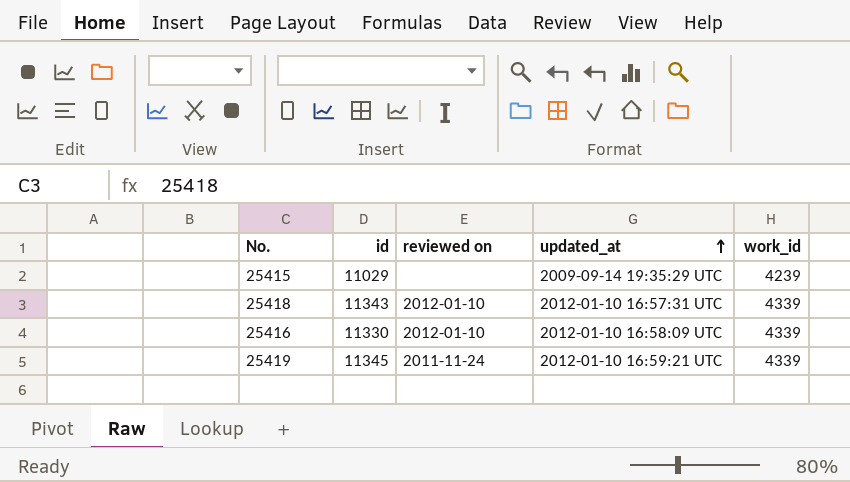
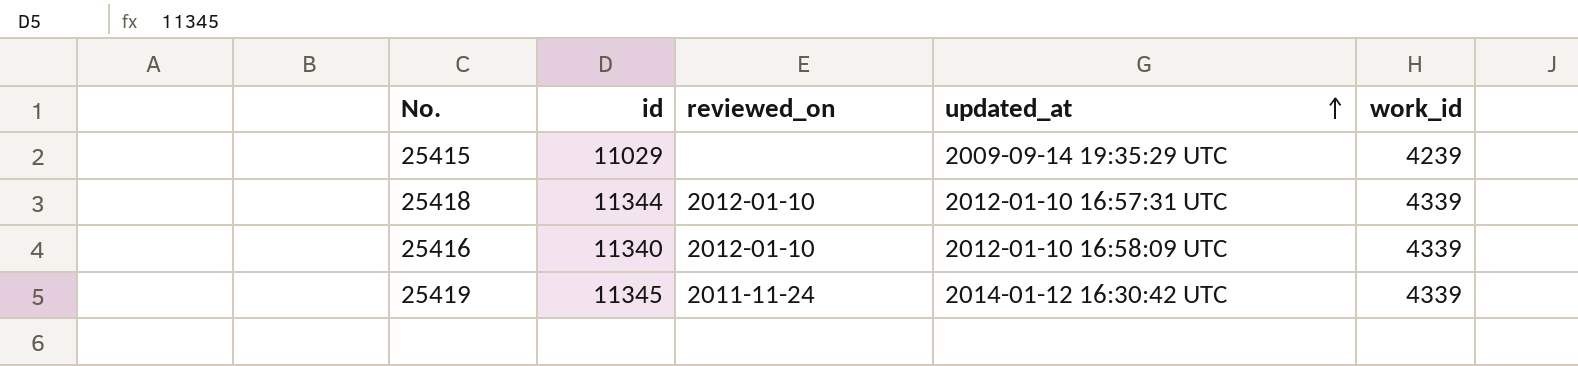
column name: reviewed on -> reviewed_on
25418 | id: 11343 -> 11344
25416 | id: 11330 -> 11340
25419 | updated_at: 2012-01-10 16:59:21 UTC -> 2014-01-12 16:30:42 UTC

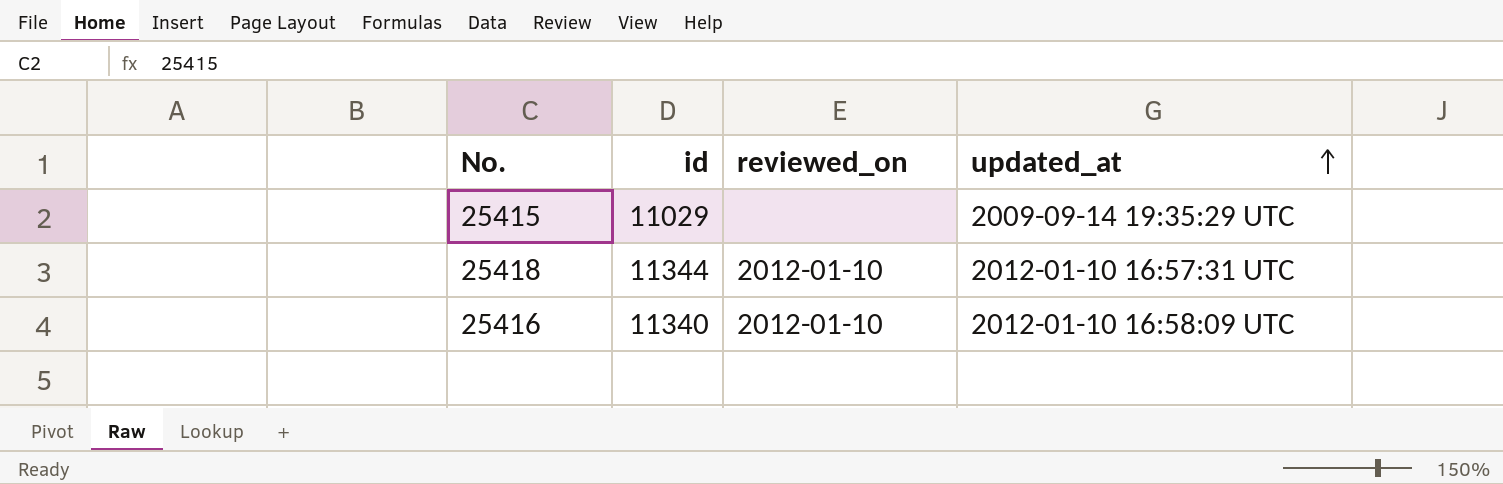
column work_id | position: 5 -> none
row 25419: 11345 | 2011-11-24 | 2014-01-12 16:30:42 UTC | 4339 -> none

